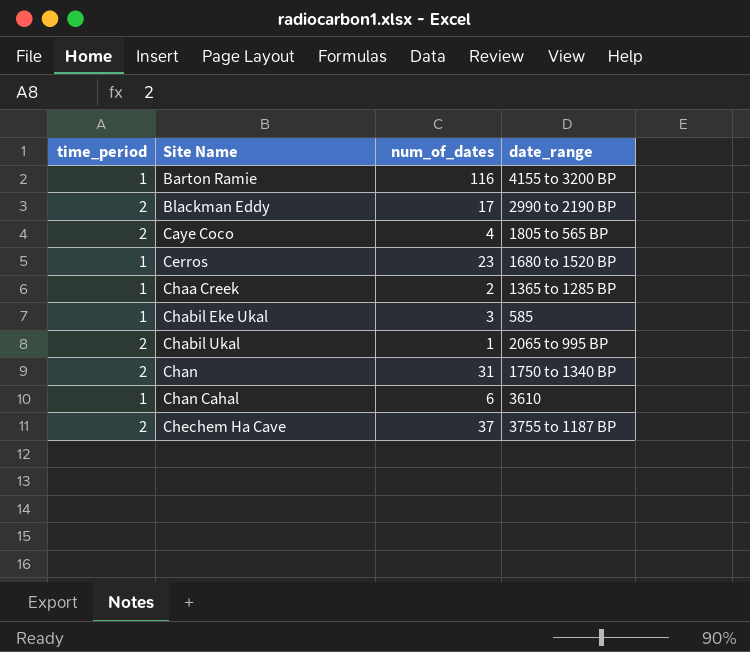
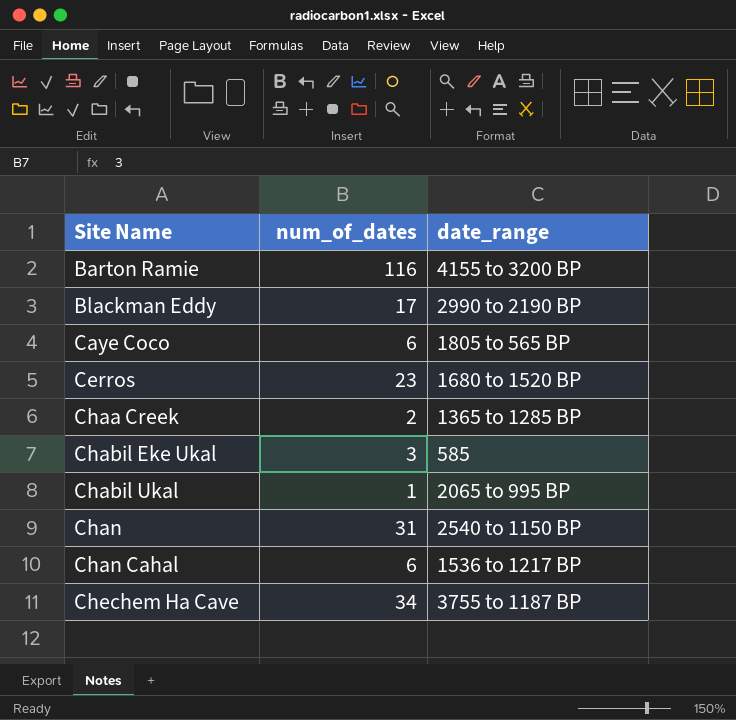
column time_period | position: 1 -> none
Caye Coco | num_of_dates: 4 -> 6
Chan | date_range: 1750 to 1340 BP -> 2540 to 1150 BP
Chan Cahal | date_range: 3610 -> 1536 to 1217 BP
Chechem Ha Cave | num_of_dates: 37 -> 34

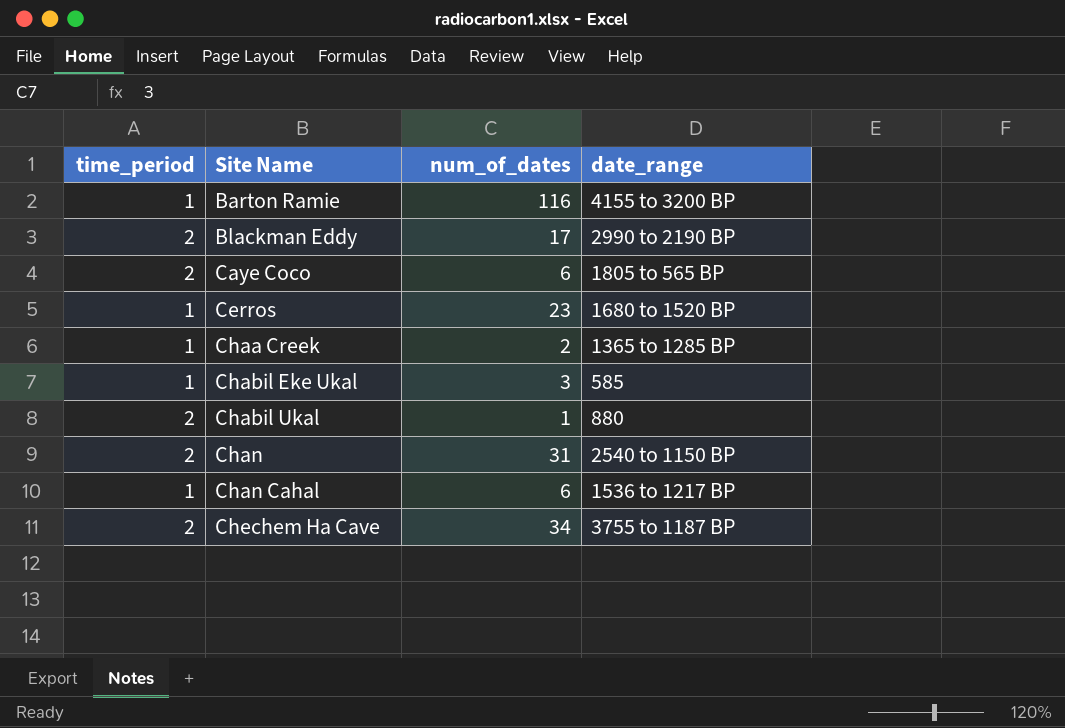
column time_period | position: none -> 1
Chabil Ukal | date_range: 2065 to 995 BP -> 880

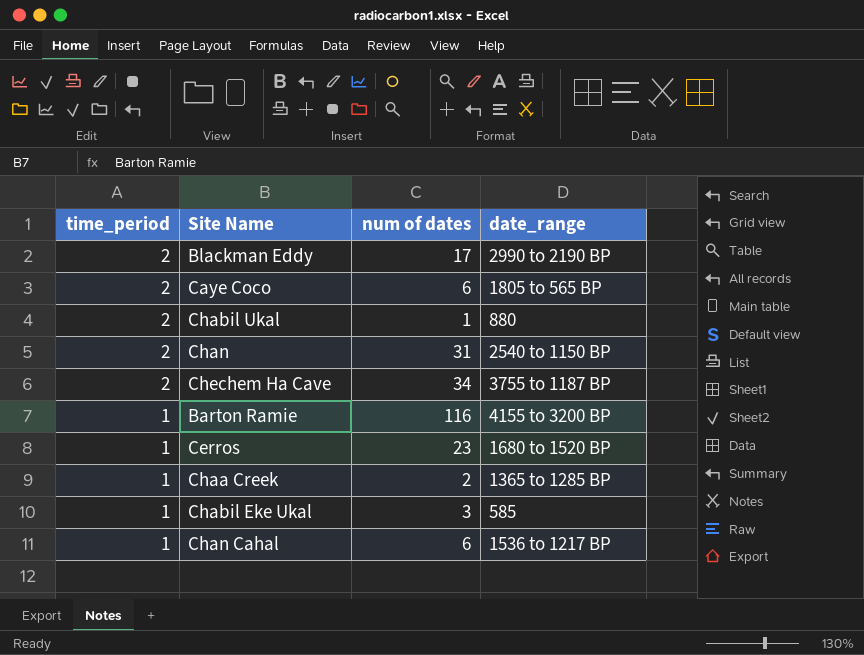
row order: Site Name ascending -> time_period descending
column name: num_of_dates -> num of dates

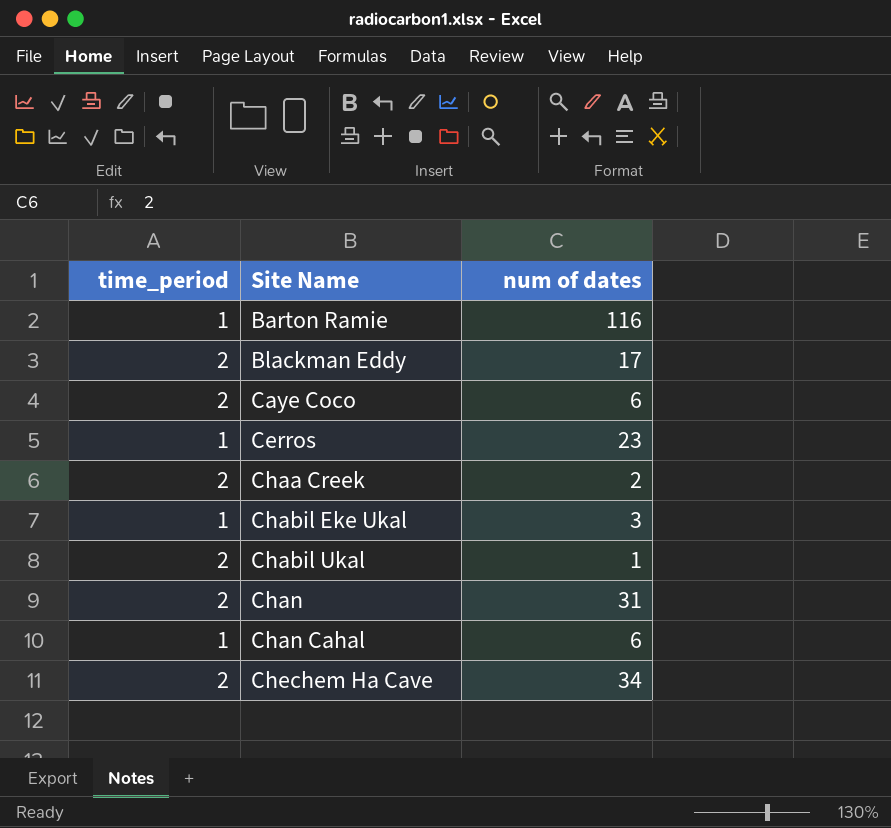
row order: time_period descending -> Site Name ascending
column date_range | position: 4 -> none
Chaa Creek | time_period: 1 -> 2

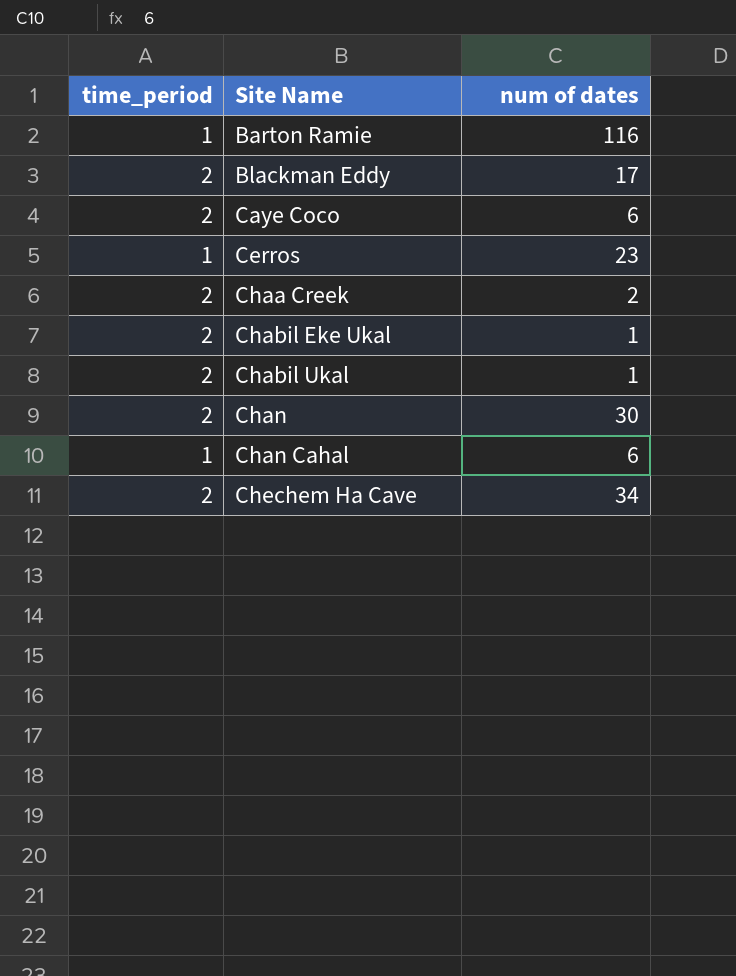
Chabil Eke Ukal | time_period: 1 -> 2
Chabil Eke Ukal | num of dates: 3 -> 1
Chan | num of dates: 31 -> 30

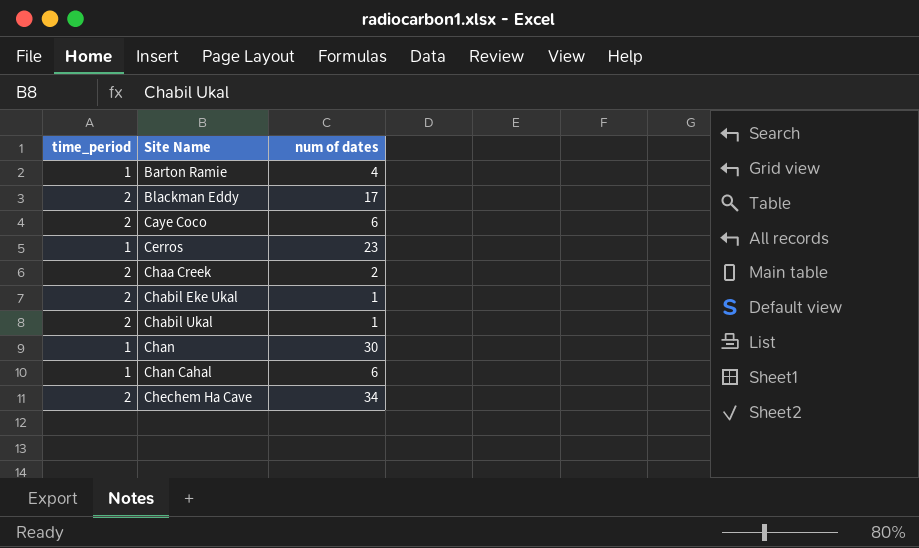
Barton Ramie | num of dates: 116 -> 4
Chan | time_period: 2 -> 1

